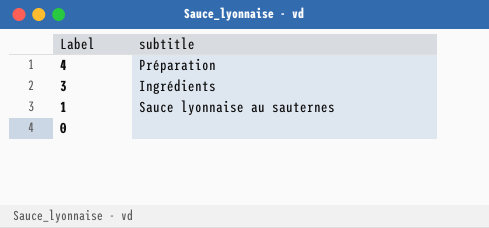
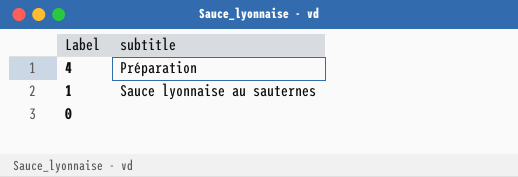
row 3: Ingrédients -> none

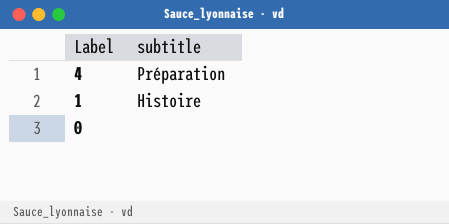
1 | subtitle: Sauce lyonnaise au sauternes -> Histoire

